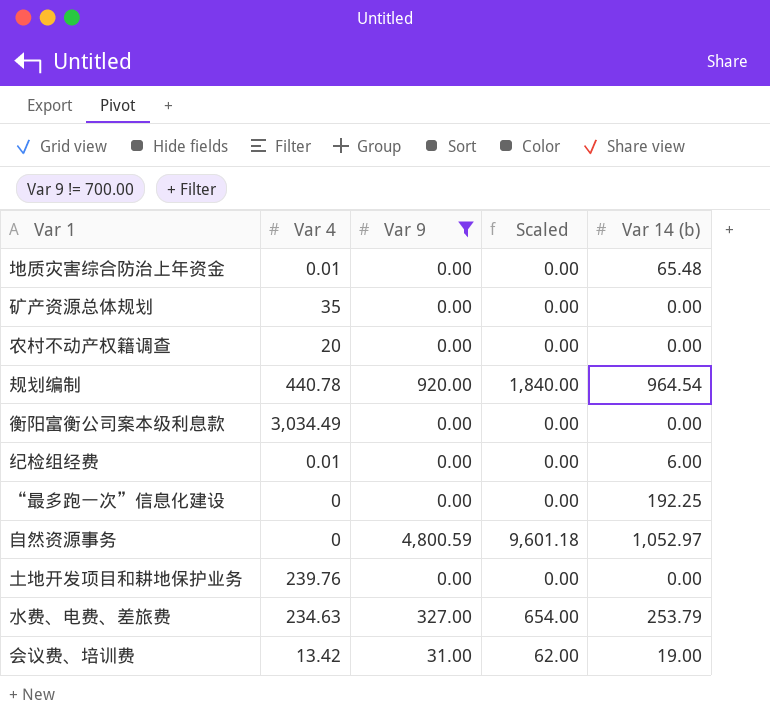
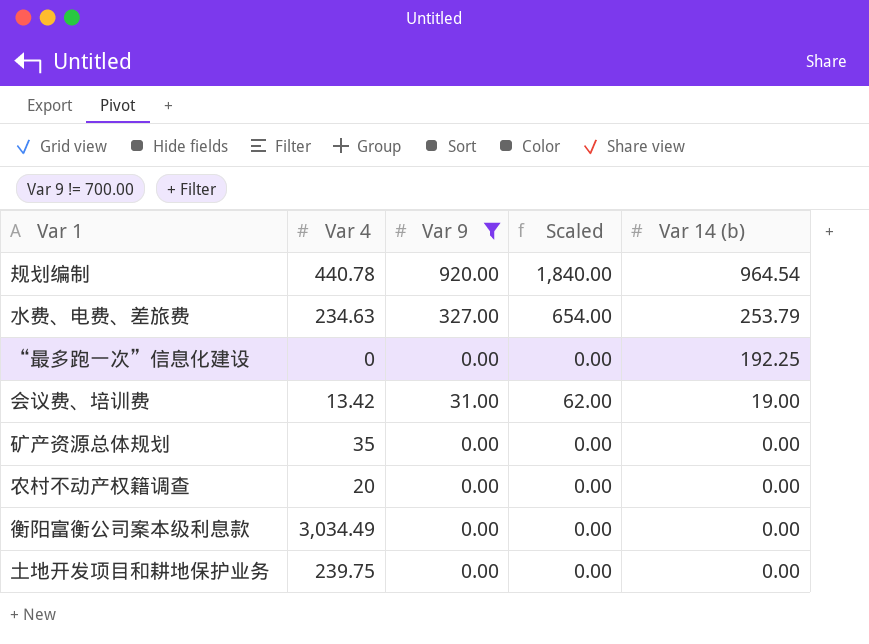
row order: none -> Var 14 (b) descending
row 地质灾害综合防治上年资金: 0.01 | 0.00 | 0.00 | 65.48 -> none
row 纪检组经费: 0.01 | 0.00 | 0.00 | 6.00 -> none
row 自然资源事务: 0 | 4,800.59 | 9,601.18 | 1,052.97 -> none
土地开发项目和耕地保护业务 | Var 4: 239.76 -> 239.75

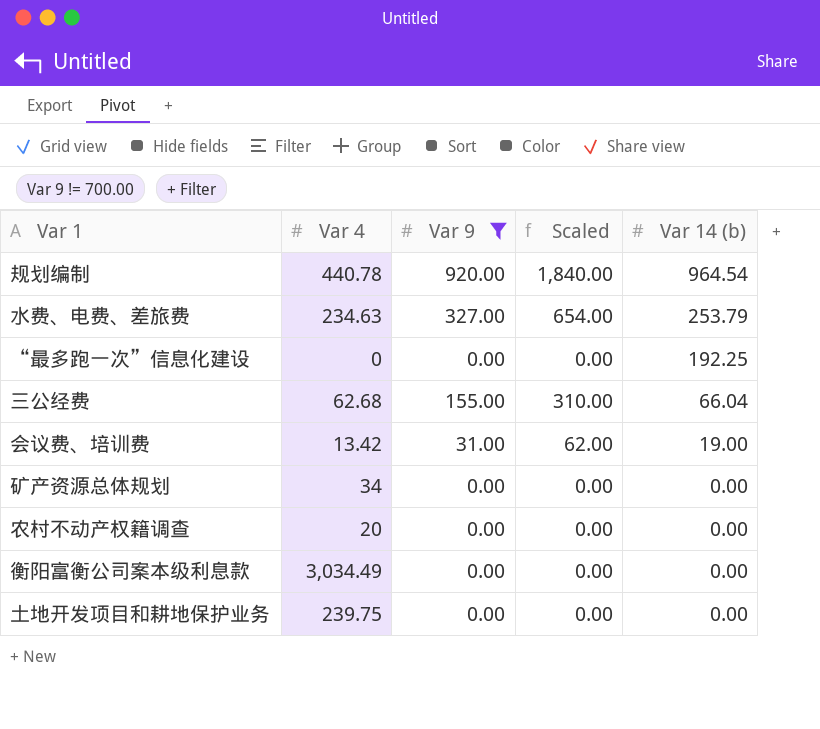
row 三公经费: none -> 62.68 | 155.00 | 310.00 | 66.04
矿产资源总体规划 | Var 4: 35 -> 34

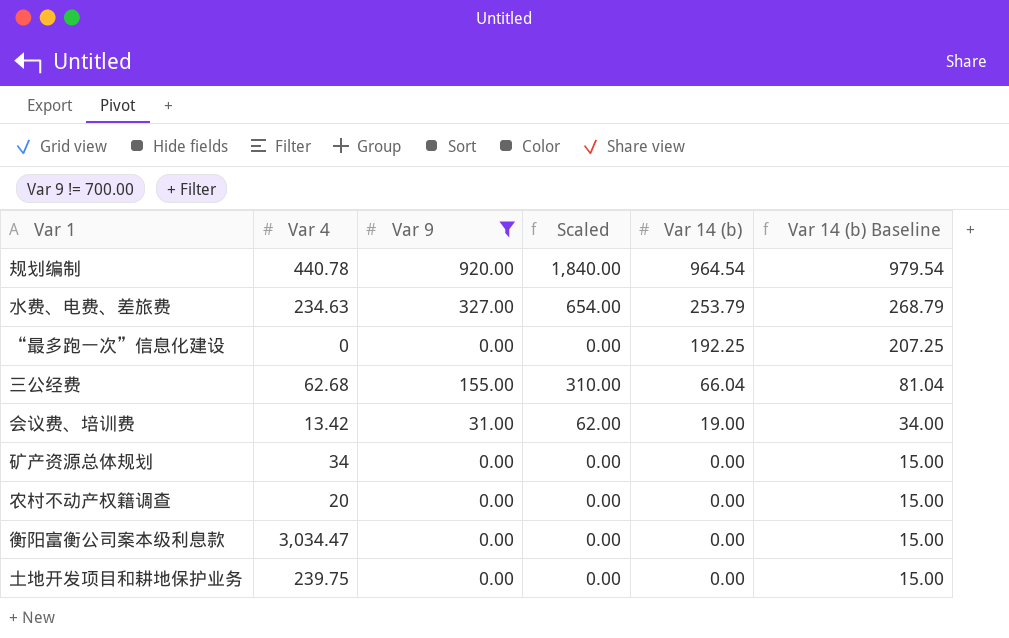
column Var 14 (b) Baseline | formula: none -> [Var 14 (b)] + 15
衡阳富衡公司案本级利息款 | Var 4: 3,034.49 -> 3,034.47

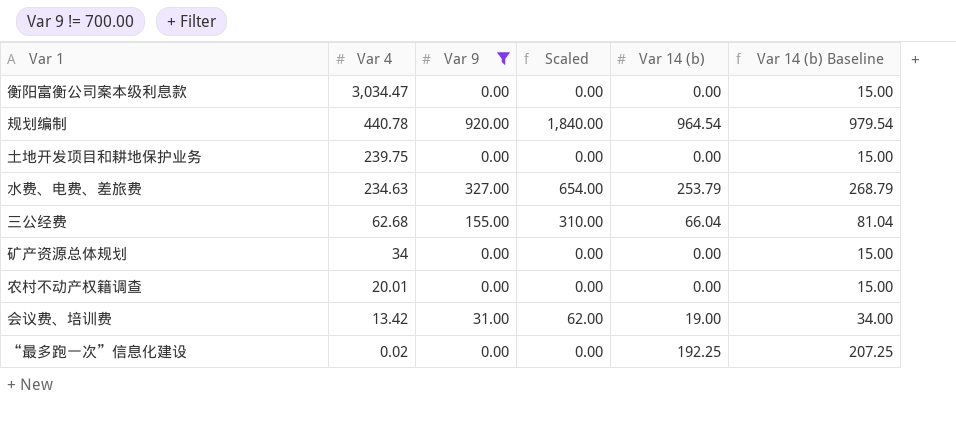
row order: Var 14 (b) descending -> Var 4 descending
农村不动产权籍调查 | Var 4: 20 -> 20.01
“最多跑一次”信息化建设 | Var 4: 0 -> 0.02

